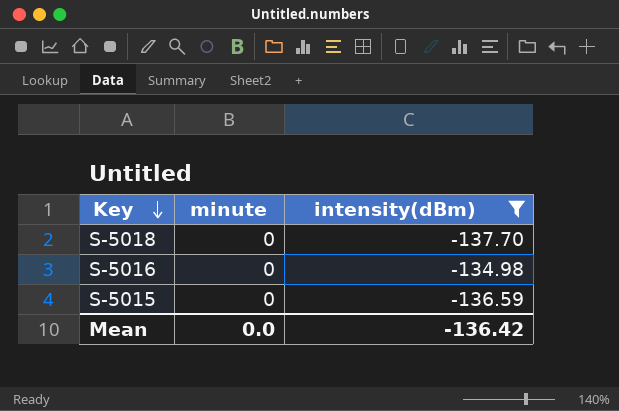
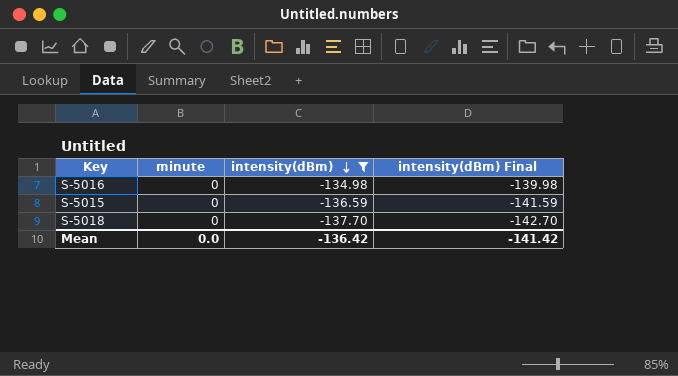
row order: Key descending -> intensity(dBm) descending
column intensity(dBm) Final | formula: none -> [intensity(dBm)] - 5

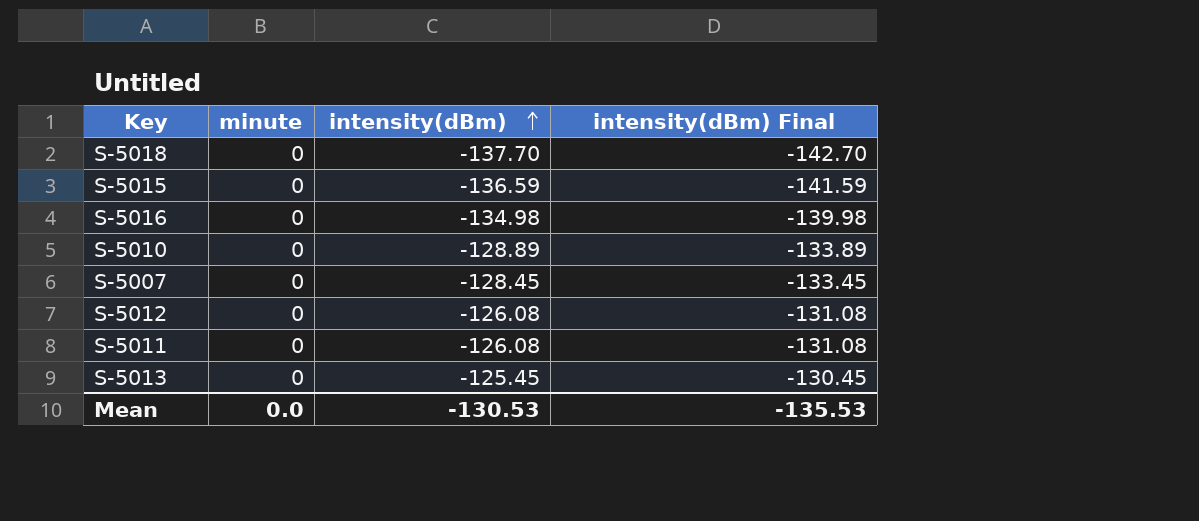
filter: intensity(dBm) <= -134.98 -> none
row order: intensity(dBm) descending -> intensity(dBm) ascending
Mean | intensity(dBm): -136.42 -> -130.53
Mean | intensity(dBm) Final: -141.42 -> -135.53

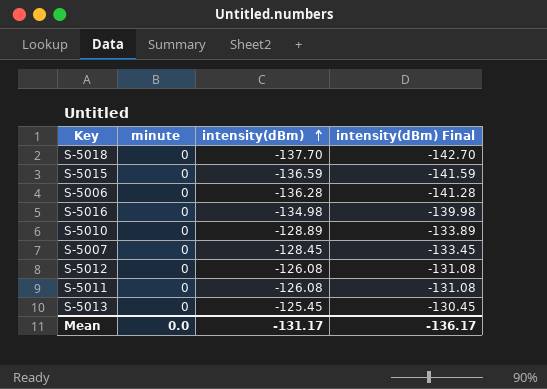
row S-5006: none -> 0 | -136.28 | -141.28
Mean | intensity(dBm): -130.53 -> -131.17
Mean | intensity(dBm) Final: -135.53 -> -136.17

